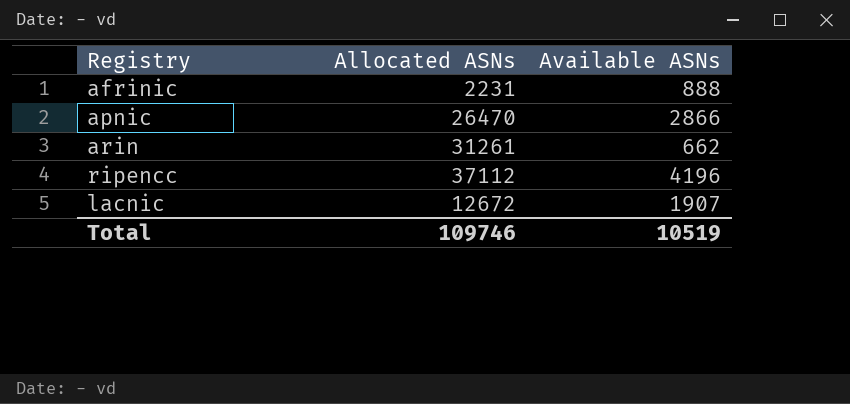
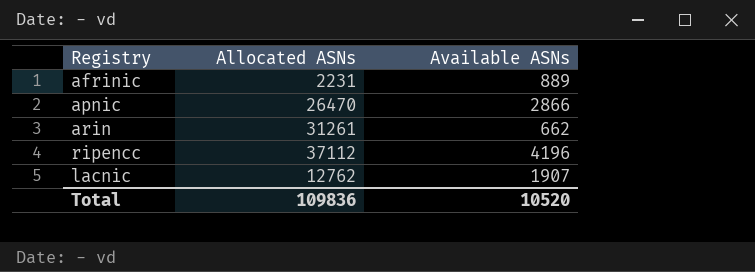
afrinic | Available ASNs: 888 -> 889
lacnic | Allocated ASNs: 12672 -> 12762
Total | Allocated ASNs: 109746 -> 109836
Total | Available ASNs: 10519 -> 10520

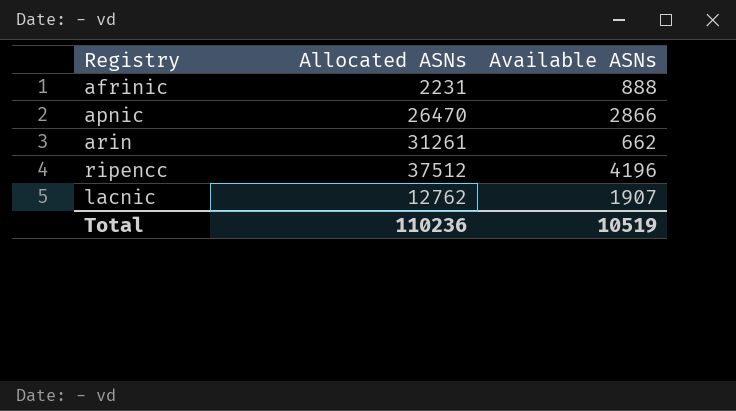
afrinic | Available ASNs: 889 -> 888
ripencc | Allocated ASNs: 37112 -> 37512
Total | Allocated ASNs: 109836 -> 110236
Total | Available ASNs: 10520 -> 10519

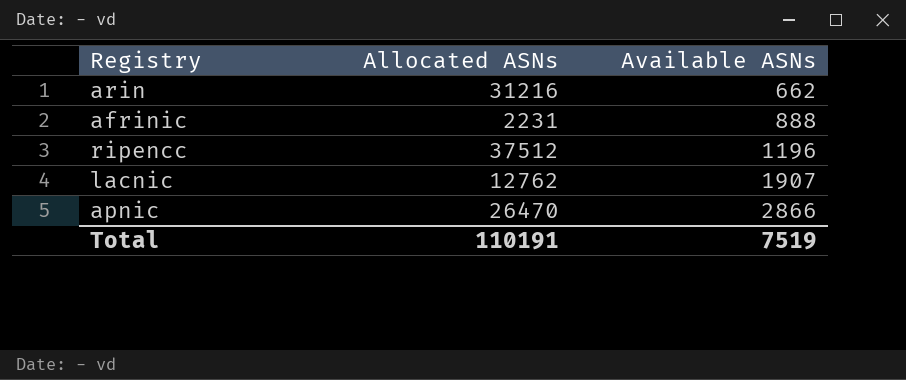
row order: none -> Available ASNs ascending
arin | Allocated ASNs: 31261 -> 31216
ripencc | Available ASNs: 4196 -> 1196
Total | Allocated ASNs: 110236 -> 110191
Total | Available ASNs: 10519 -> 7519

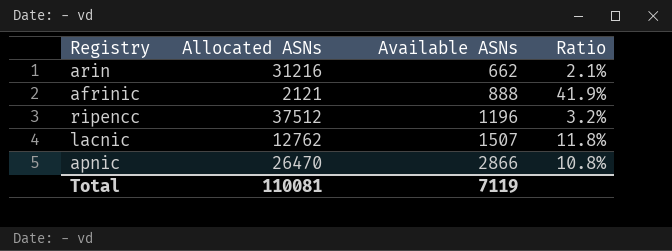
column Ratio | formula: none -> [Available ASNs] / [Allocated ASNs]
afrinic | Allocated ASNs: 2231 -> 2121
lacnic | Available ASNs: 1907 -> 1507
Total | Allocated ASNs: 110191 -> 110081
Total | Available ASNs: 7519 -> 7119

